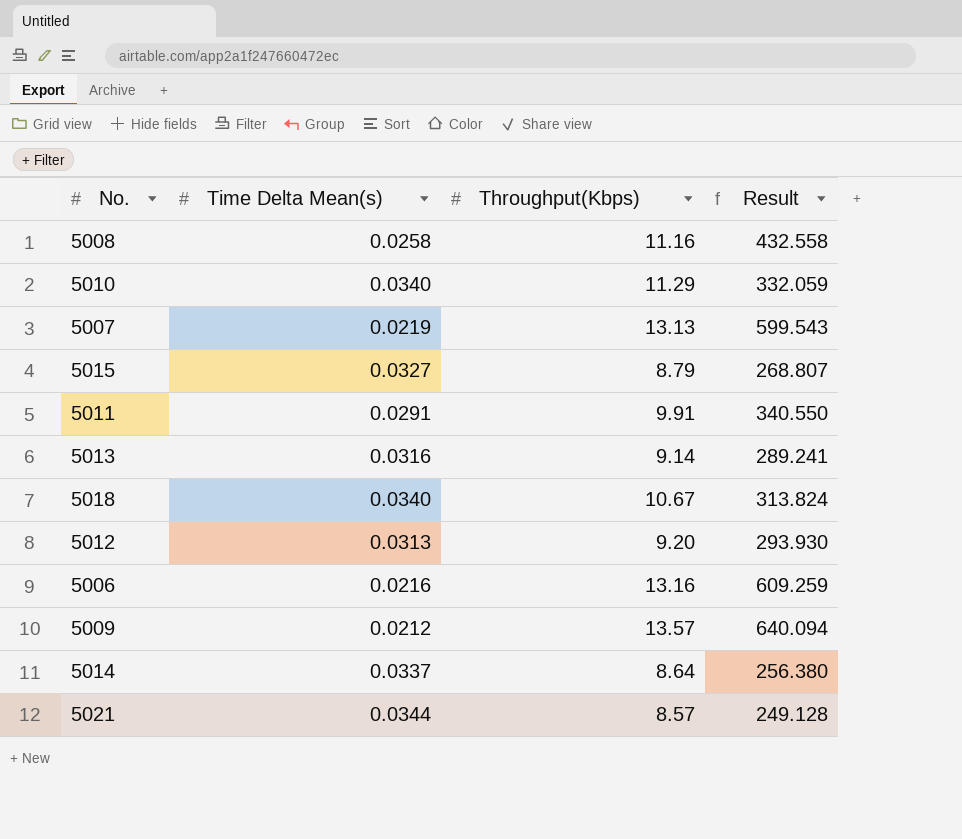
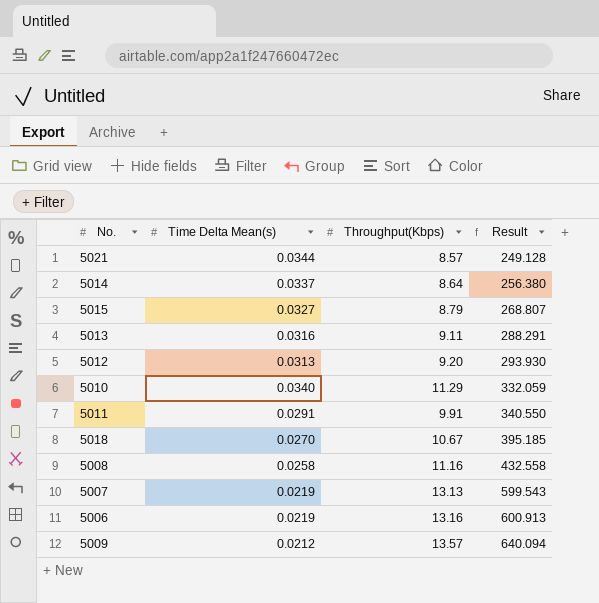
row order: none -> Result ascending
5013 | Throughput(Kbps): 9.14 -> 9.11
5013 | Result: 289.241 -> 288.291
5018 | Time Delta Mean(s): 0.0340 -> 0.0270
5018 | Result: 313.824 -> 395.185
5006 | Time Delta Mean(s): 0.0216 -> 0.0219
5006 | Result: 609.259 -> 600.913

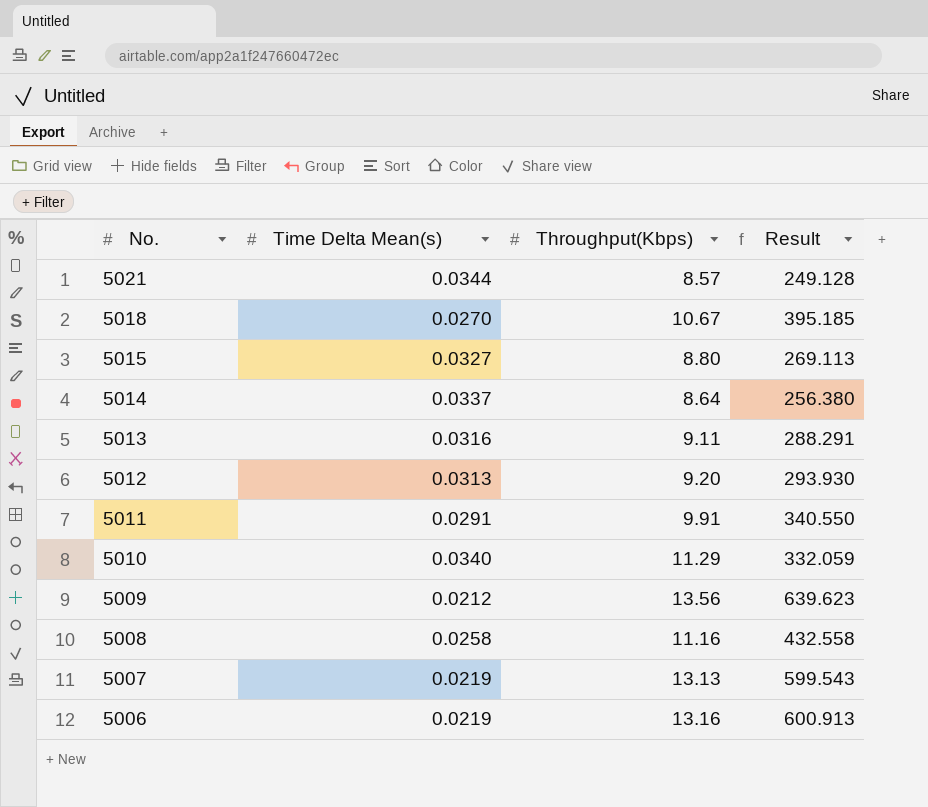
row order: Result ascending -> No. descending
5015 | Throughput(Kbps): 8.79 -> 8.80
5015 | Result: 268.807 -> 269.113
5009 | Throughput(Kbps): 13.57 -> 13.56
5009 | Result: 640.094 -> 639.623

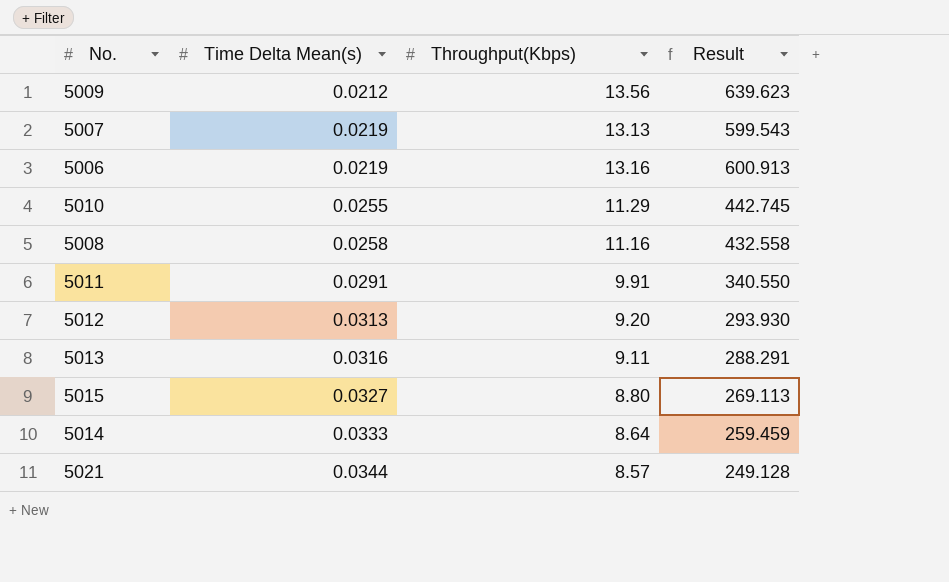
row order: No. descending -> Time Delta Mean(s) ascending
row 5018: 0.0270 | 10.67 | 395.185 -> none
5010 | Time Delta Mean(s): 0.0340 -> 0.0255
5010 | Result: 332.059 -> 442.745
5014 | Time Delta Mean(s): 0.0337 -> 0.0333
5014 | Result: 256.380 -> 259.459

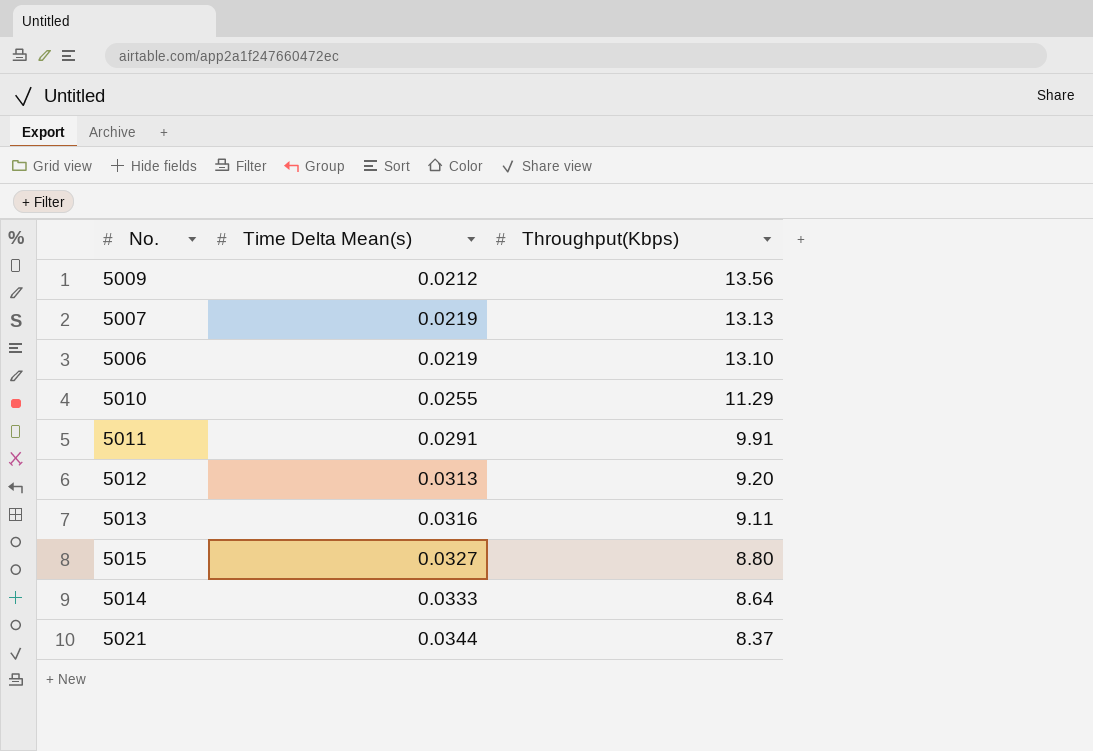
column Result | formula: [Throughput(Kbps)] / [Time Delta Mean(s)] -> none
row 5008: 0.0258 | 11.16 | 432.558 -> none
5006 | Throughput(Kbps): 13.16 -> 13.10
5021 | Throughput(Kbps): 8.57 -> 8.37

